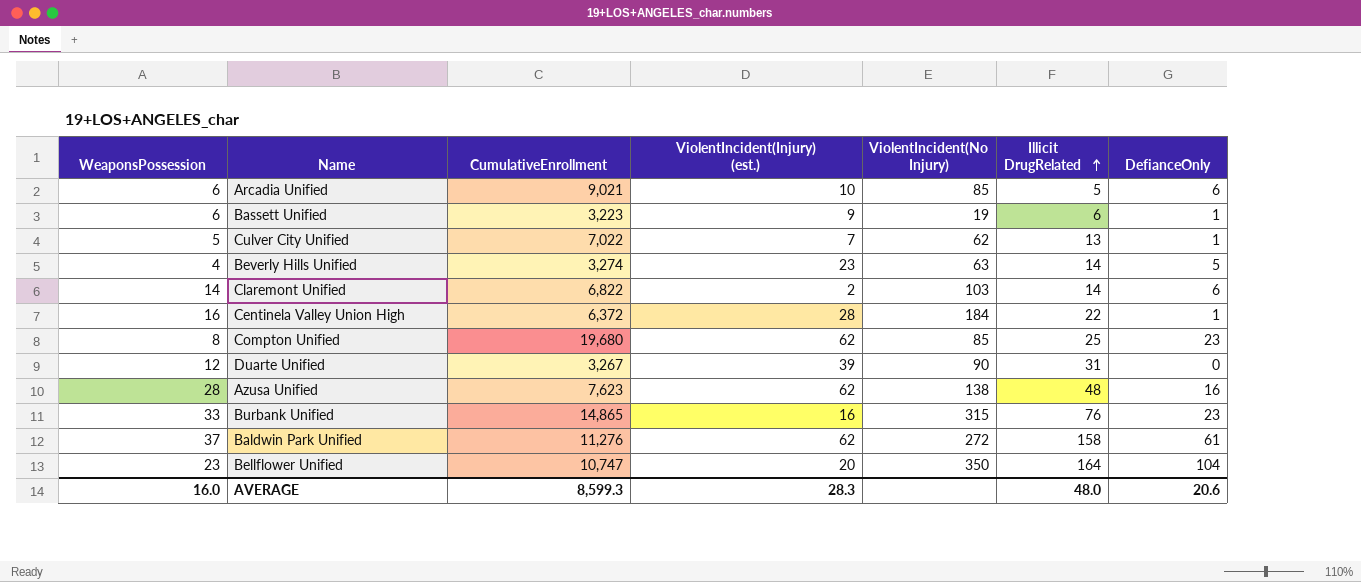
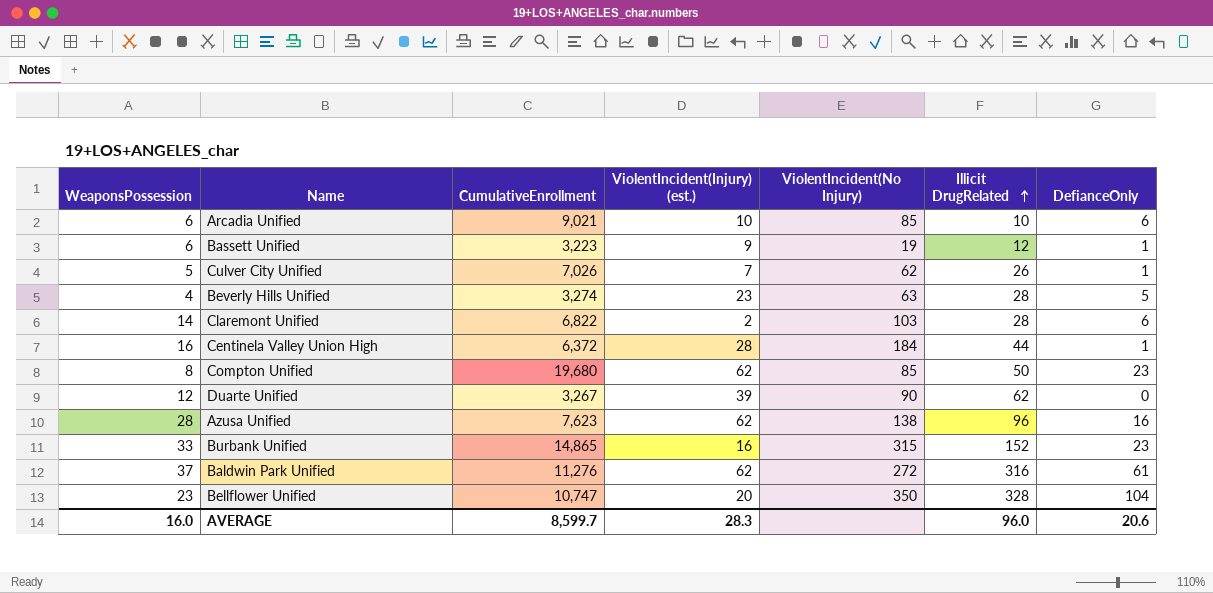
Arcadia Unified | Illicit DrugRelated: 5 -> 10
Bassett Unified | Illicit DrugRelated: 6 -> 12
Culver City Unified | CumulativeEnrollment: 7,022 -> 7,026
Culver City Unified | Illicit DrugRelated: 13 -> 26
Beverly Hills Unified | Illicit DrugRelated: 14 -> 28
Claremont Unified | Illicit DrugRelated: 14 -> 28
Centinela Valley Union High | Illicit DrugRelated: 22 -> 44
Compton Unified | Illicit DrugRelated: 25 -> 50
Duarte Unified | Illicit DrugRelated: 31 -> 62
Azusa Unified | Illicit DrugRelated: 48 -> 96
Burbank Unified | Illicit DrugRelated: 76 -> 152
Baldwin Park Unified | Illicit DrugRelated: 158 -> 316
Bellflower Unified | Illicit DrugRelated: 164 -> 328
AVERAGE | CumulativeEnrollment: 8,599.3 -> 8,599.7
AVERAGE | Illicit DrugRelated: 48.0 -> 96.0

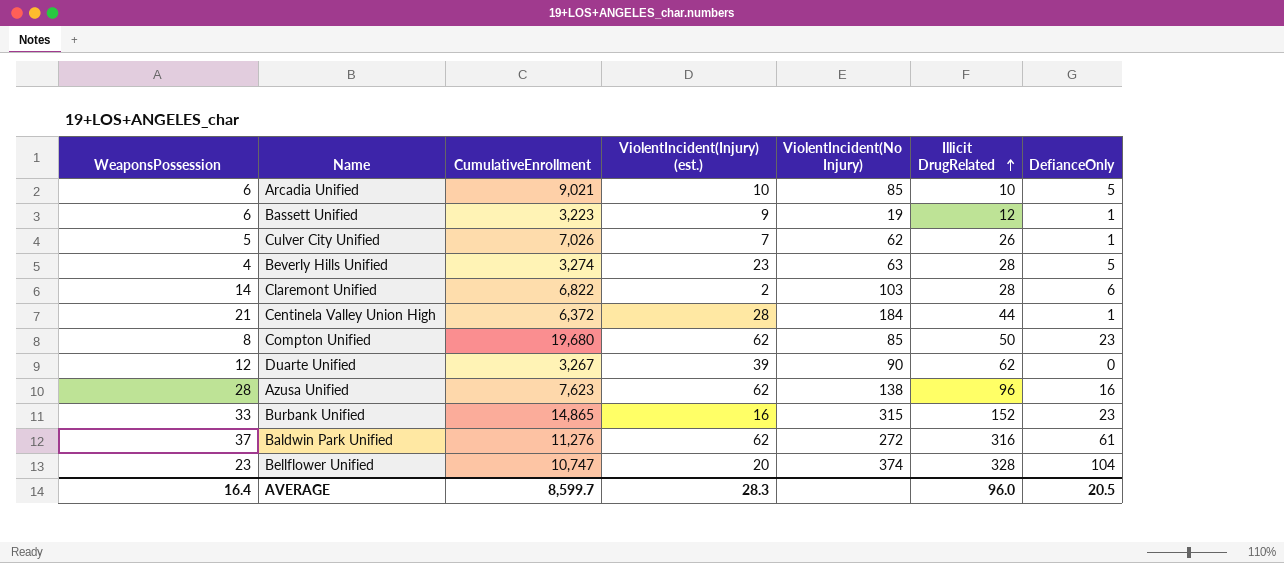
Arcadia Unified | DefianceOnly: 6 -> 5
Centinela Valley Union High | WeaponsPossession: 16 -> 21
Bellflower Unified | ViolentIncident(No Injury): 350 -> 374
AVERAGE | WeaponsPossession: 16.0 -> 16.4
AVERAGE | DefianceOnly: 20.6 -> 20.5

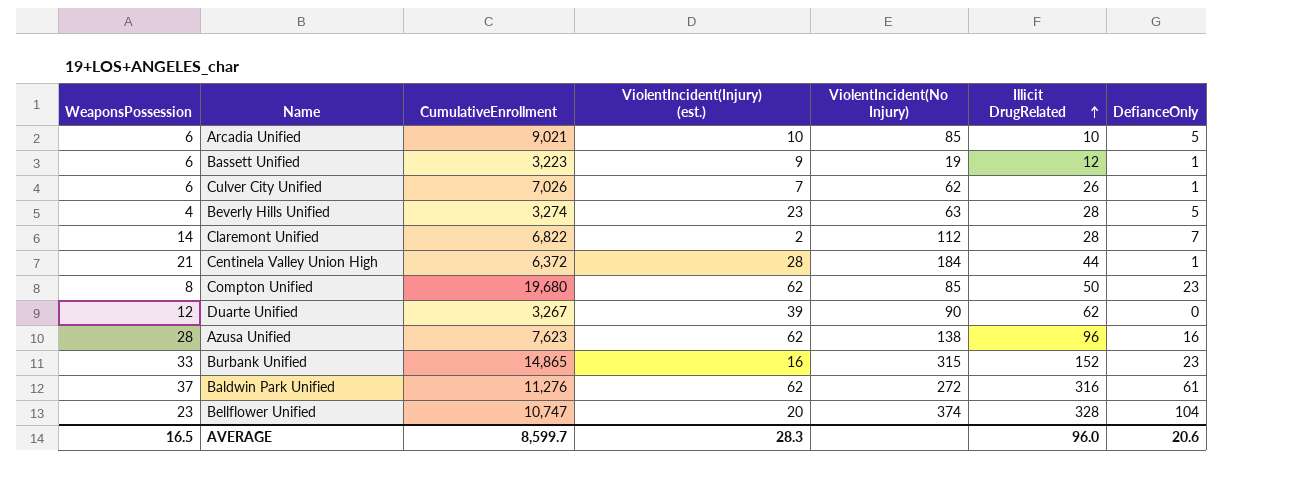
Culver City Unified | WeaponsPossession: 5 -> 6
Claremont Unified | ViolentIncident(No Injury): 103 -> 112
Claremont Unified | DefianceOnly: 6 -> 7
AVERAGE | WeaponsPossession: 16.4 -> 16.5
AVERAGE | DefianceOnly: 20.5 -> 20.6

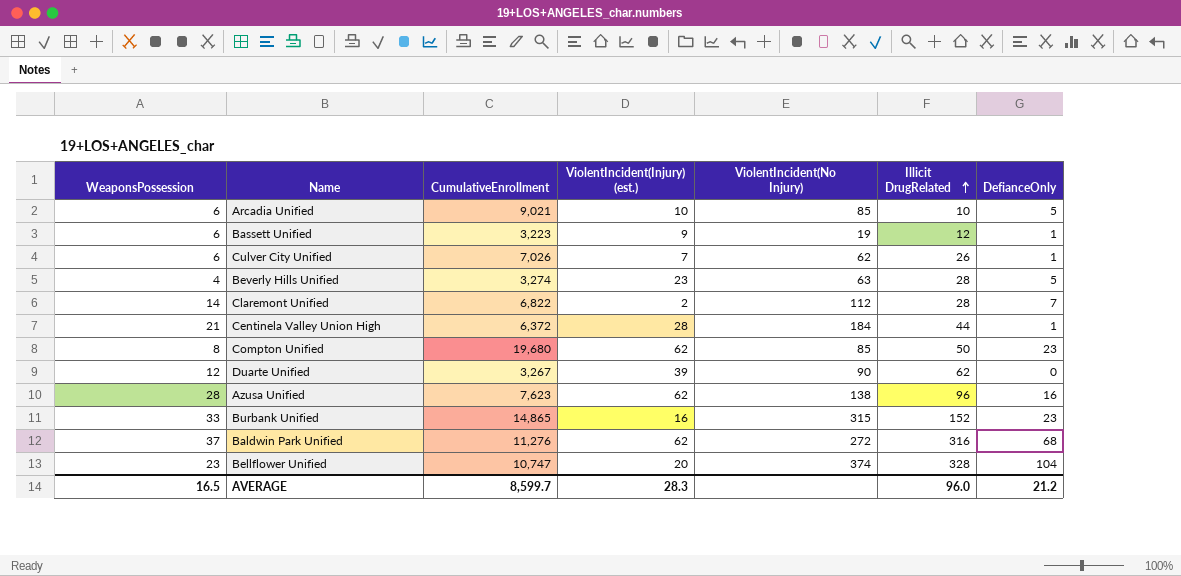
Baldwin Park Unified | DefianceOnly: 61 -> 68
AVERAGE | DefianceOnly: 20.6 -> 21.2

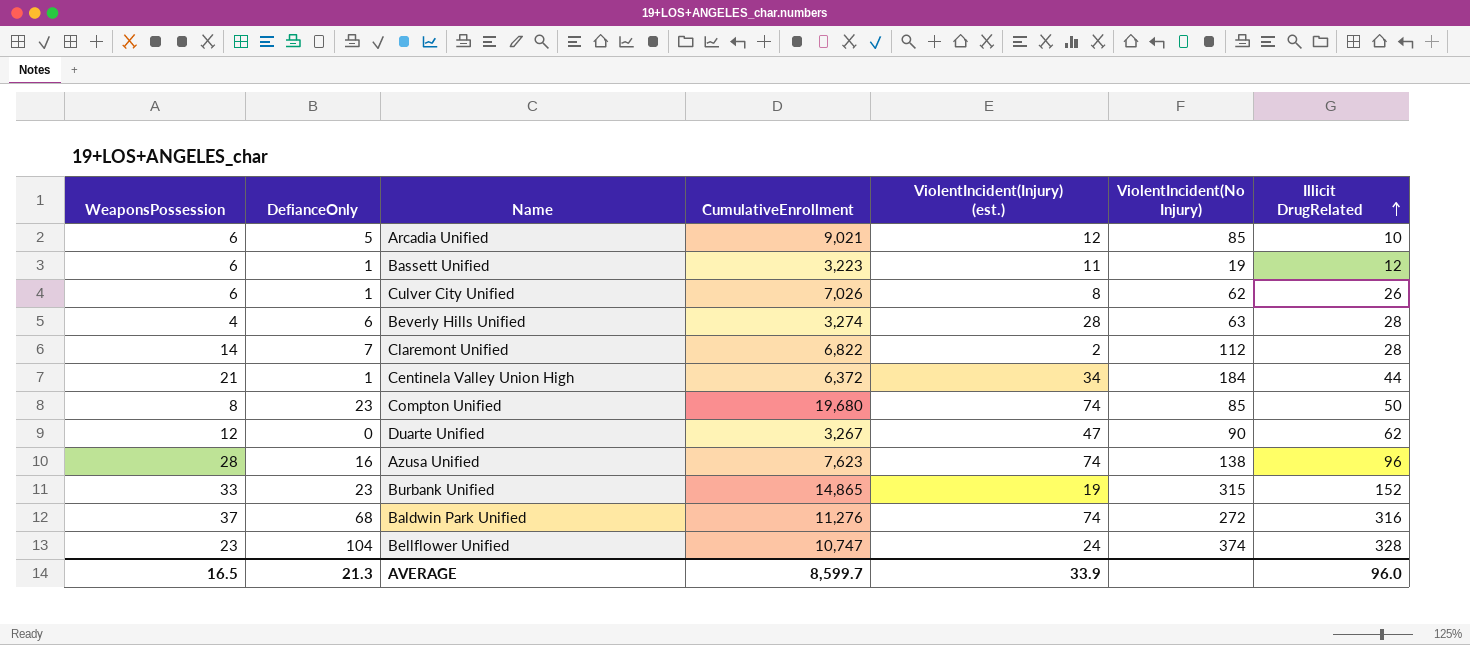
column DefianceOnly | position: 7 -> 2
Arcadia Unified | ViolentIncident(Injury) (est.): 10 -> 12
Bassett Unified | ViolentIncident(Injury) (est.): 9 -> 11
Culver City Unified | ViolentIncident(Injury) (est.): 7 -> 8
Beverly Hills Unified | DefianceOnly: 5 -> 6
Beverly Hills Unified | ViolentIncident(Injury) (est.): 23 -> 28
Centinela Valley Union High | ViolentIncident(Injury) (est.): 28 -> 34
Compton Unified | ViolentIncident(Injury) (est.): 62 -> 74
Duarte Unified | ViolentIncident(Injury) (est.): 39 -> 47
Azusa Unified | ViolentIncident(Injury) (est.): 62 -> 74
Burbank Unified | ViolentIncident(Injury) (est.): 16 -> 19
Baldwin Park Unified | ViolentIncident(Injury) (est.): 62 -> 74
Bellflower Unified | ViolentIncident(Injury) (est.): 20 -> 24
AVERAGE | DefianceOnly: 21.2 -> 21.3
AVERAGE | ViolentIncident(Injury) (est.): 28.3 -> 33.9

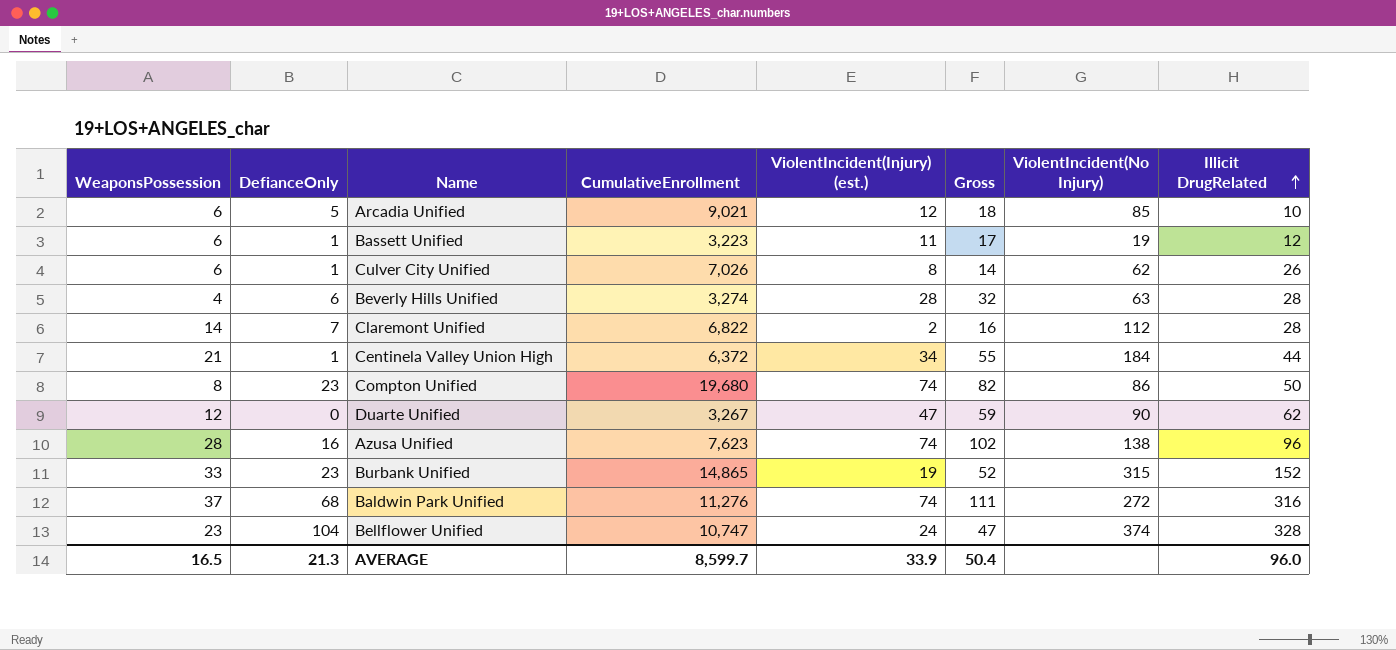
column Gross | formula: none -> [WeaponsPossession] + [ViolentIncident(Injury) (est.)]
Compton Unified | ViolentIncident(No Injury): 85 -> 86

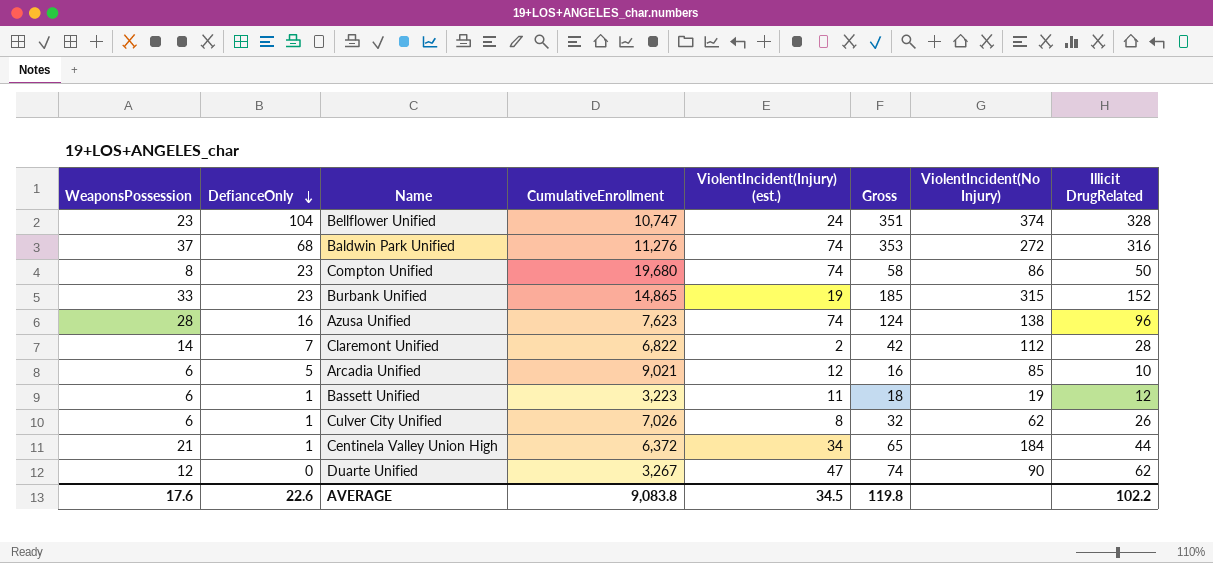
row order: Illicit DrugRelated ascending -> DefianceOnly descending
column Gross | formula: [WeaponsPossession] + [ViolentIncident(Injury) (est.)] -> [WeaponsPossession] + [Illicit DrugRelated]
row Beverly Hills Unified: 4 | 6 | 3,274 | 28 | 32 | 63 | 28 -> none
AVERAGE | WeaponsPossession: 16.5 -> 17.6
AVERAGE | DefianceOnly: 21.3 -> 22.6
AVERAGE | CumulativeEnrollment: 8,599.7 -> 9,083.8
AVERAGE | ViolentIncident(Injury) (est.): 33.9 -> 34.5
AVERAGE | Gross: 50.4 -> 119.8
AVERAGE | Illicit DrugRelated: 96.0 -> 102.2

